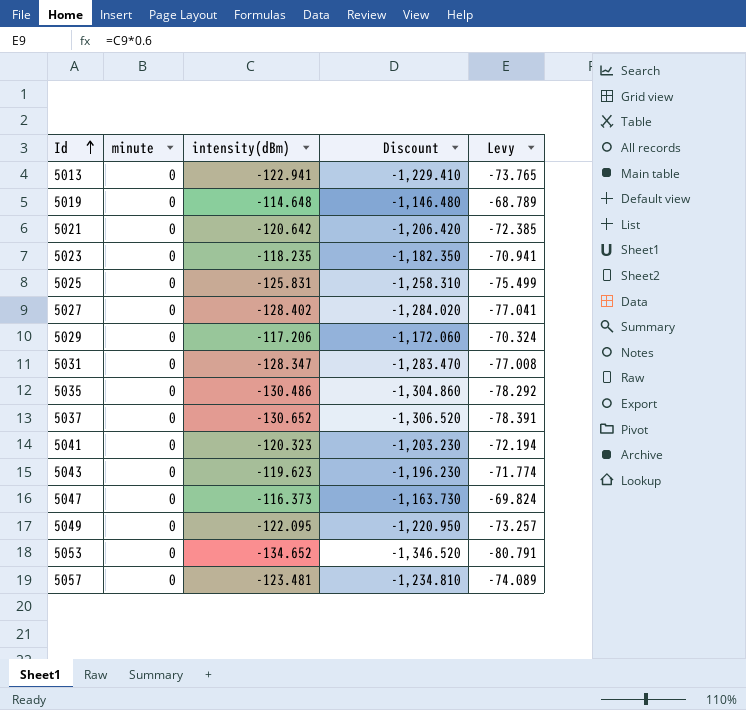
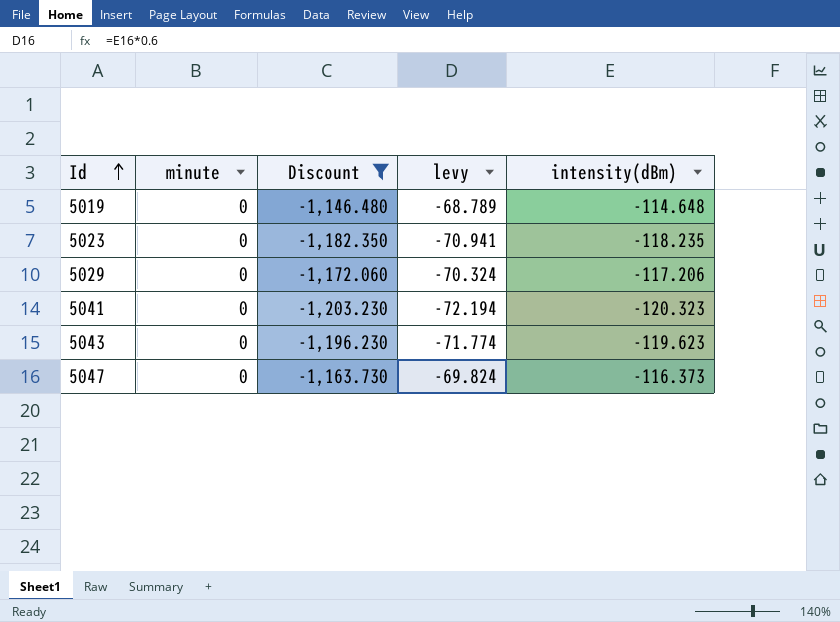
filter: none -> Discount >= -1,203.230
column name: Levy -> levy
column intensity(dBm) | position: 3 -> 5

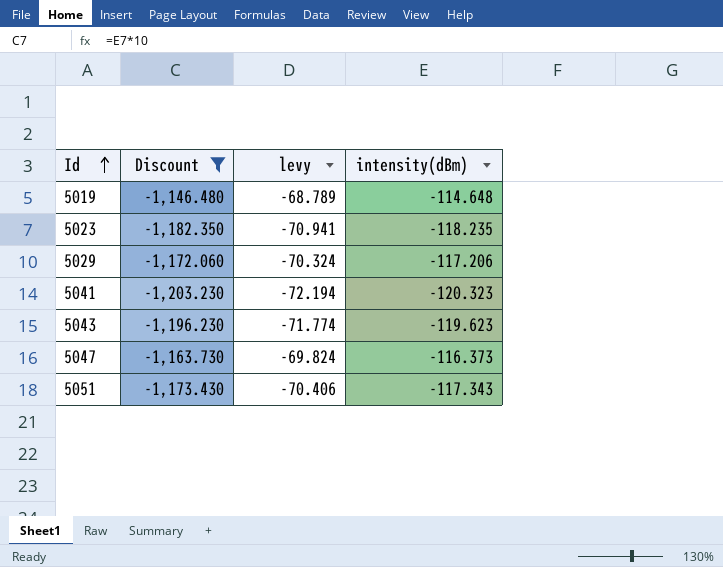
column minute | position: 2 -> none
row 5051: none -> -1,173.430 | -70.406 | -117.343

